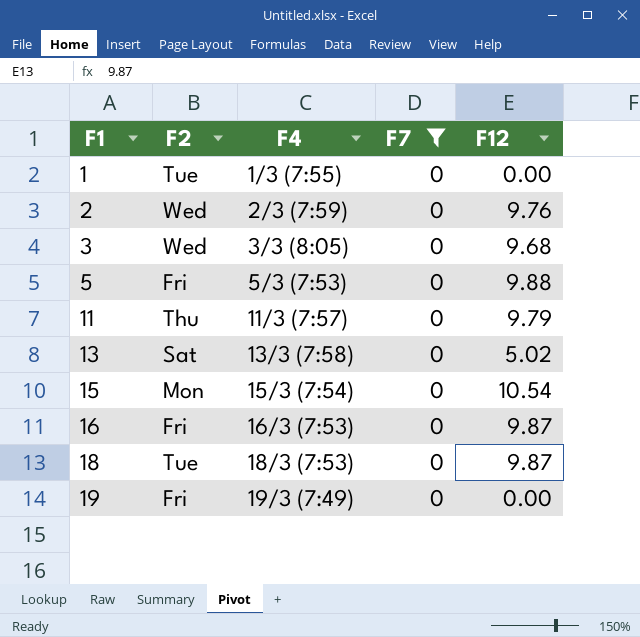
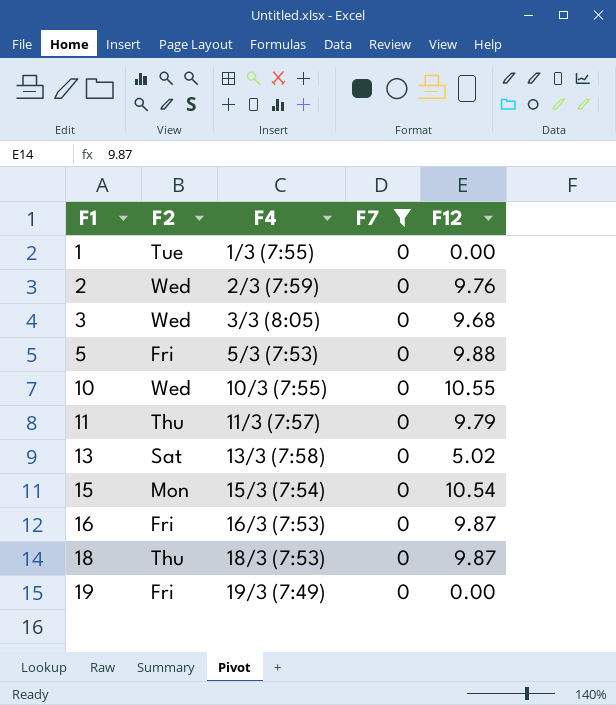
row 10: none -> Wed | 10/3 (7:55) | 0 | 10.55
18 | F2: Tue -> Thu

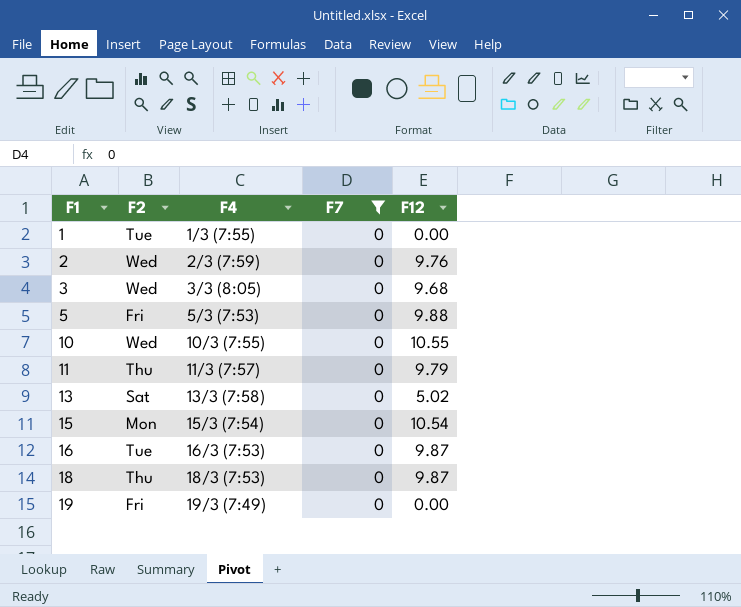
16 | F2: Fri -> Tue

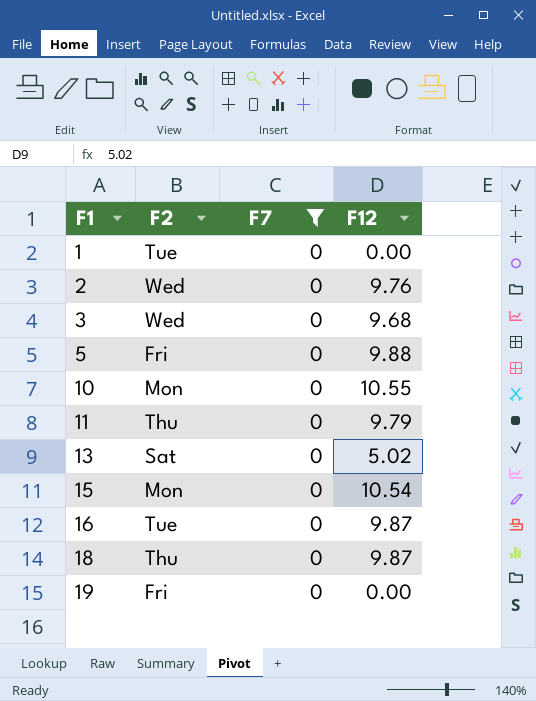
column F4 | position: 3 -> none
10 | F2: Wed -> Mon

